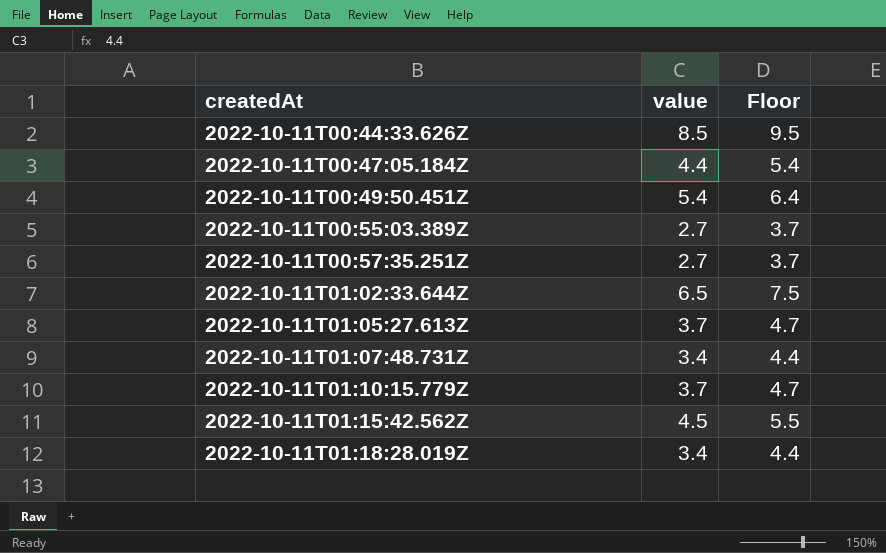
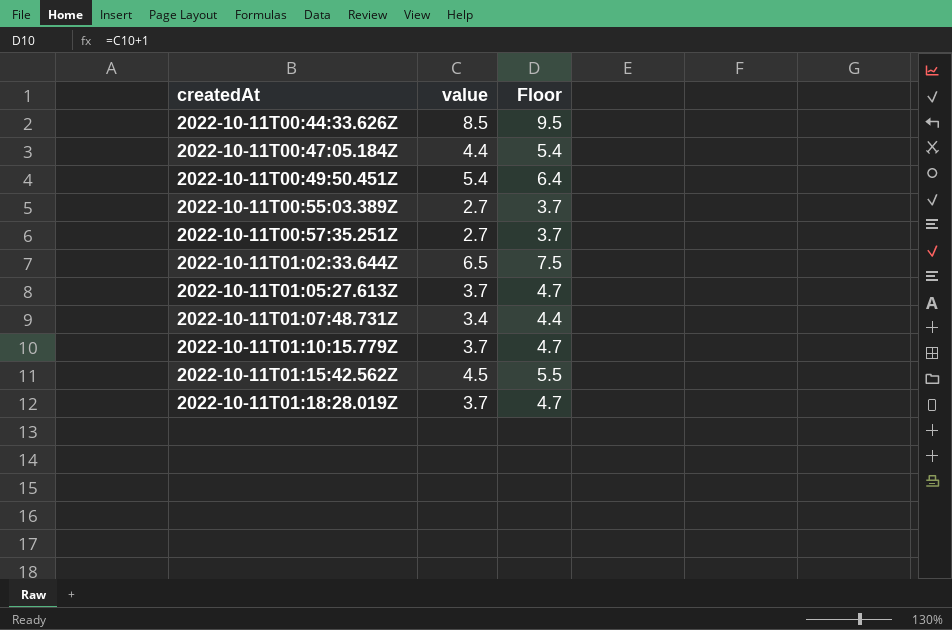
2022-10-11T01:18:28.019Z | value: 3.4 -> 3.7
2022-10-11T01:18:28.019Z | Floor: 4.4 -> 4.7

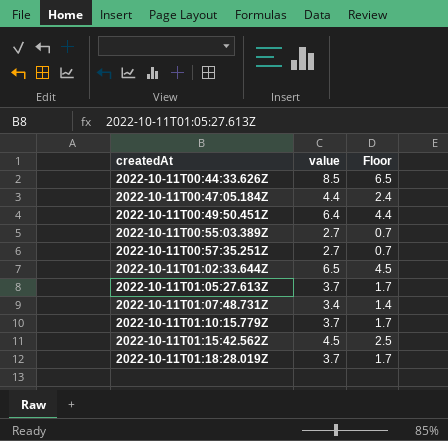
column Floor | formula: [value] + 1 -> [value] - 2
2022-10-11T00:49:50.451Z | value: 5.4 -> 6.4

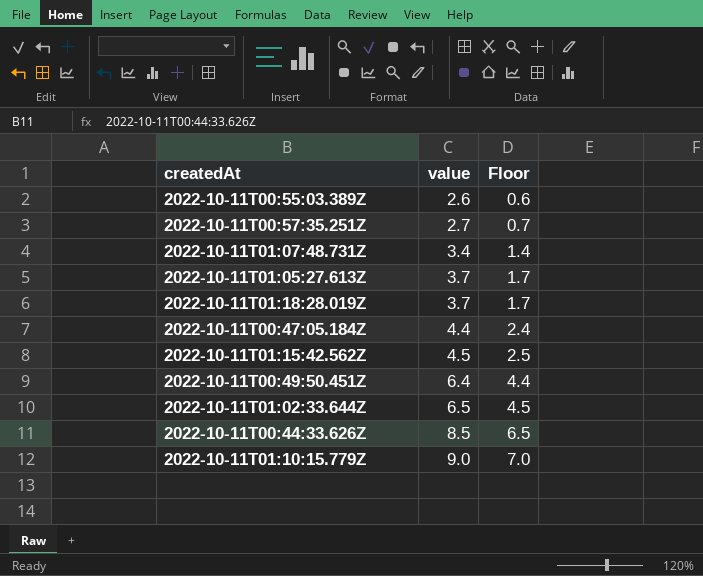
row order: createdAt ascending -> value ascending
2022-10-11T00:55:03.389Z | value: 2.7 -> 2.6
2022-10-11T00:55:03.389Z | Floor: 0.7 -> 0.6
2022-10-11T01:10:15.779Z | value: 3.7 -> 9.0
2022-10-11T01:10:15.779Z | Floor: 1.7 -> 7.0

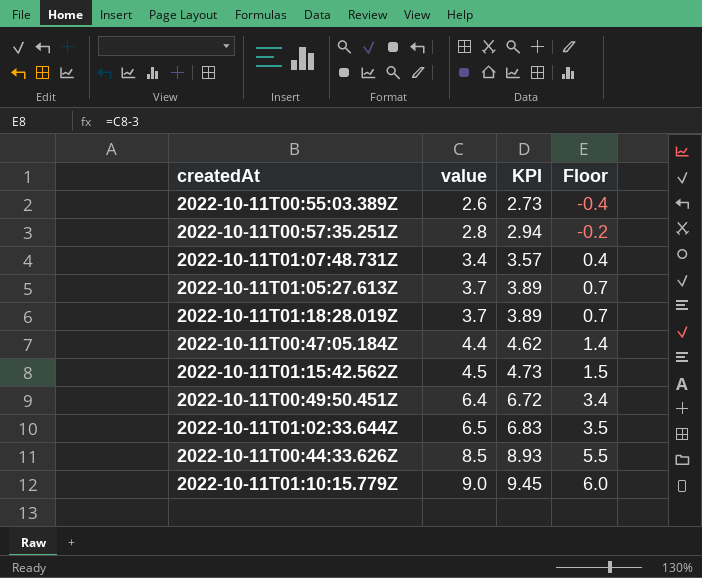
column KPI | formula: none -> [value] * 1.05
column Floor | formula: [value] - 2 -> [value] - 3
2022-10-11T00:57:35.251Z | value: 2.7 -> 2.8

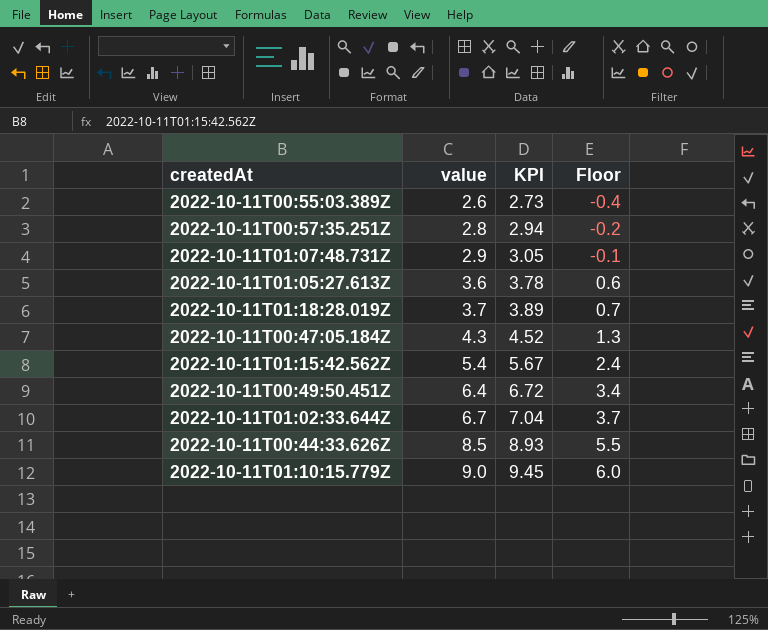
2022-10-11T01:07:48.731Z | value: 3.4 -> 2.9
2022-10-11T01:07:48.731Z | KPI: 3.57 -> 3.05
2022-10-11T01:07:48.731Z | Floor: 0.4 -> -0.1
2022-10-11T01:05:27.613Z | value: 3.7 -> 3.6
2022-10-11T01:05:27.613Z | KPI: 3.89 -> 3.78
2022-10-11T01:05:27.613Z | Floor: 0.7 -> 0.6
2022-10-11T00:47:05.184Z | value: 4.4 -> 4.3
2022-10-11T00:47:05.184Z | KPI: 4.62 -> 4.52
2022-10-11T00:47:05.184Z | Floor: 1.4 -> 1.3
2022-10-11T01:15:42.562Z | value: 4.5 -> 5.4
2022-10-11T01:15:42.562Z | KPI: 4.73 -> 5.67
2022-10-11T01:15:42.562Z | Floor: 1.5 -> 2.4
2022-10-11T01:02:33.644Z | value: 6.5 -> 6.7
2022-10-11T01:02:33.644Z | KPI: 6.83 -> 7.04
2022-10-11T01:02:33.644Z | Floor: 3.5 -> 3.7

